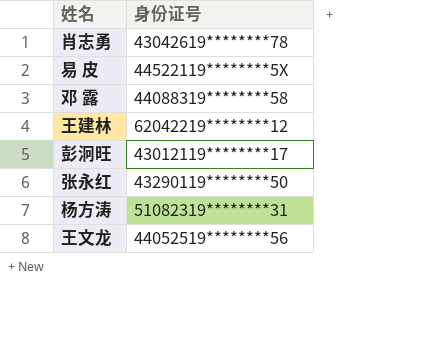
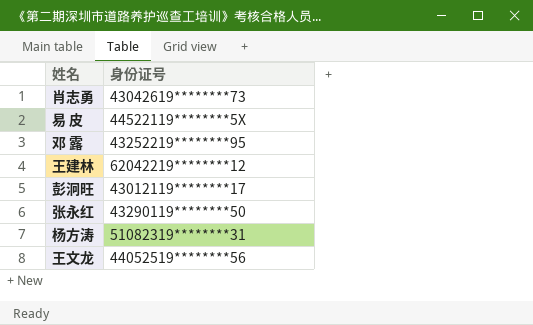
肖志勇 | 身份证号: 43042619********78 -> 43042619********73
邓 露 | 身份证号: 44088319********58 -> 43252219********95

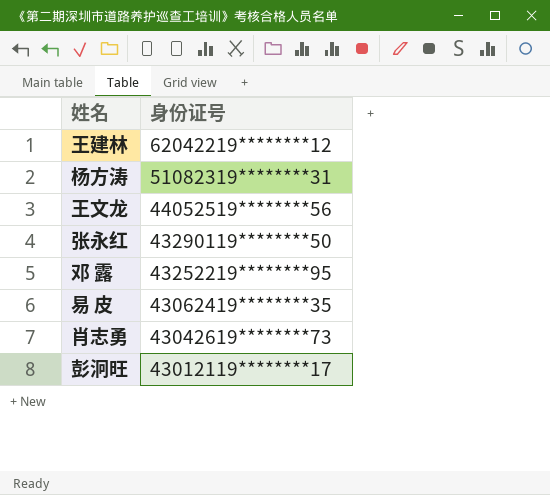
row order: none -> 身份证号 descending
易 皮 | 身份证号: 44522119********5X -> 43062419********35

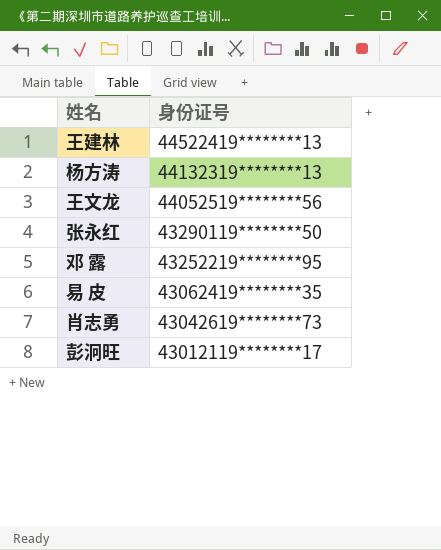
王建林 | 身份证号: 62042219********12 -> 44522419********13
杨方涛 | 身份证号: 51082319********31 -> 44132319********13

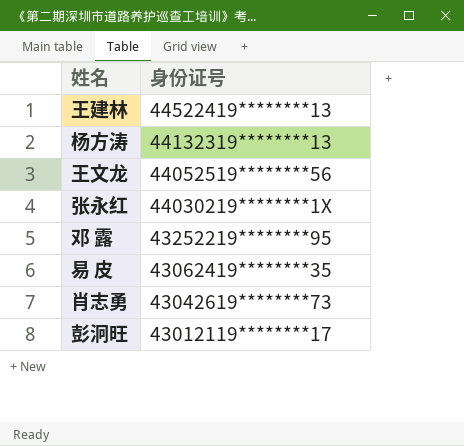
张永红 | 身份证号: 43290119********50 -> 44030219********1X

